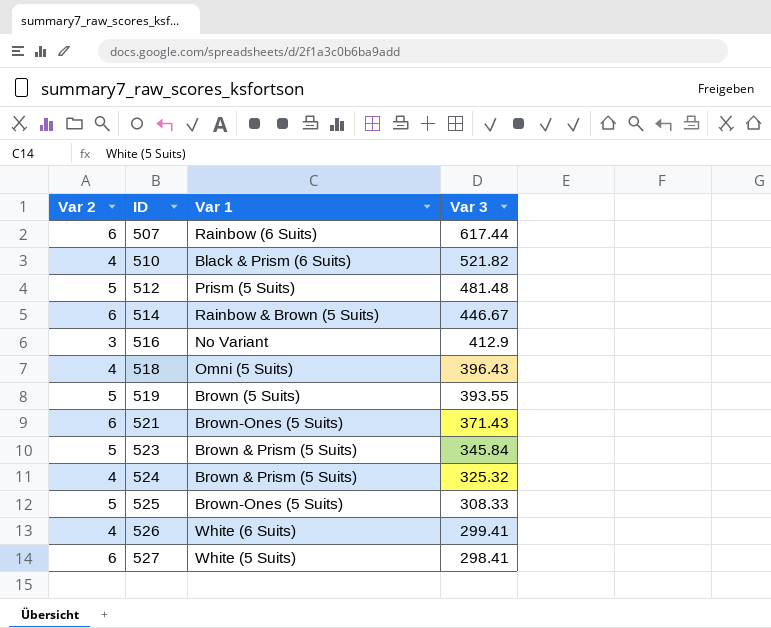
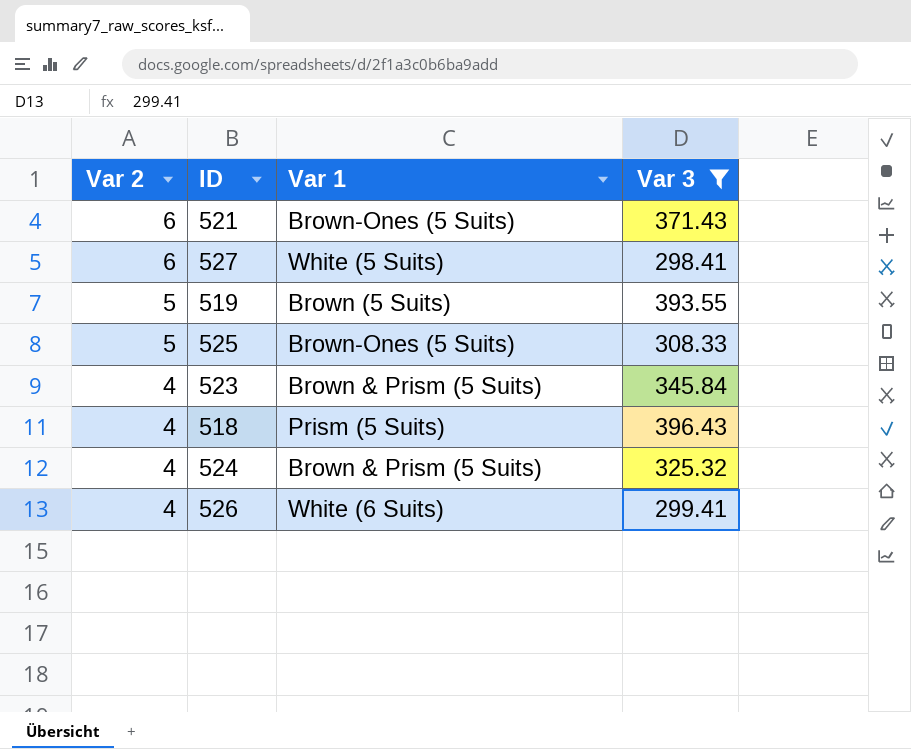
filter: none -> Var 3 <= 396.43
row order: ID ascending -> Var 2 descending
523 | Var 2: 5 -> 4
518 | Var 1: Omni (5 Suits) -> Prism (5 Suits)

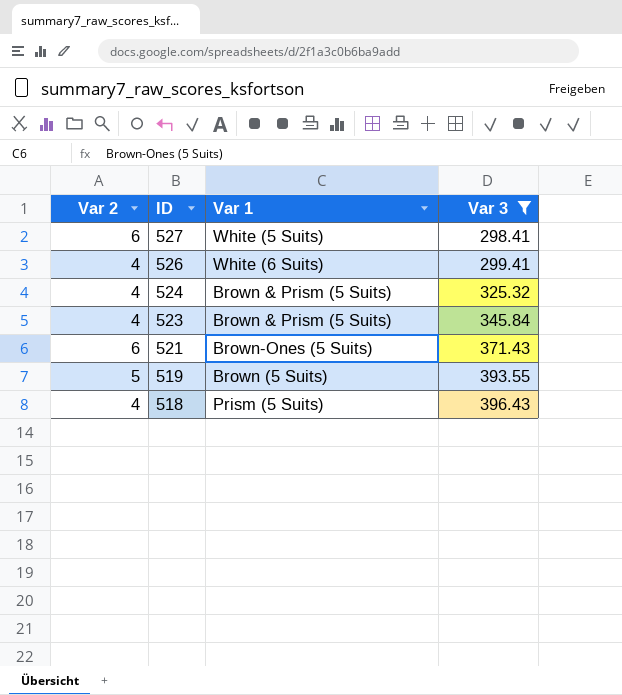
row order: Var 2 descending -> ID descending
row 525: 5 | Brown-Ones (5 Suits) | 308.33 -> none

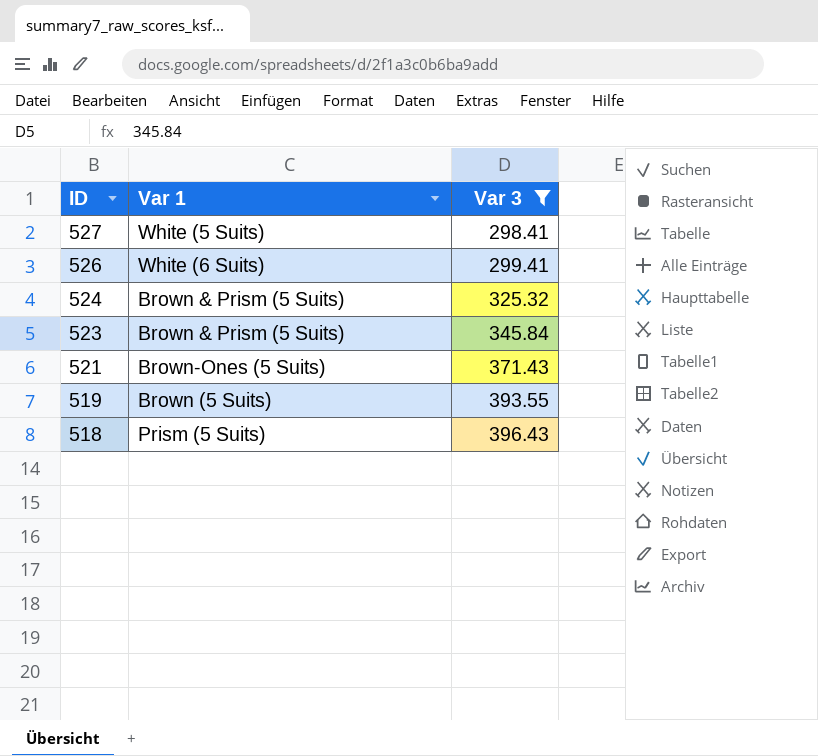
column Var 2 | position: 1 -> none

